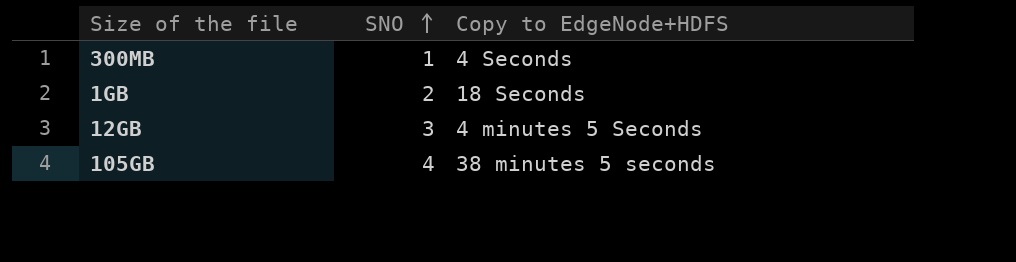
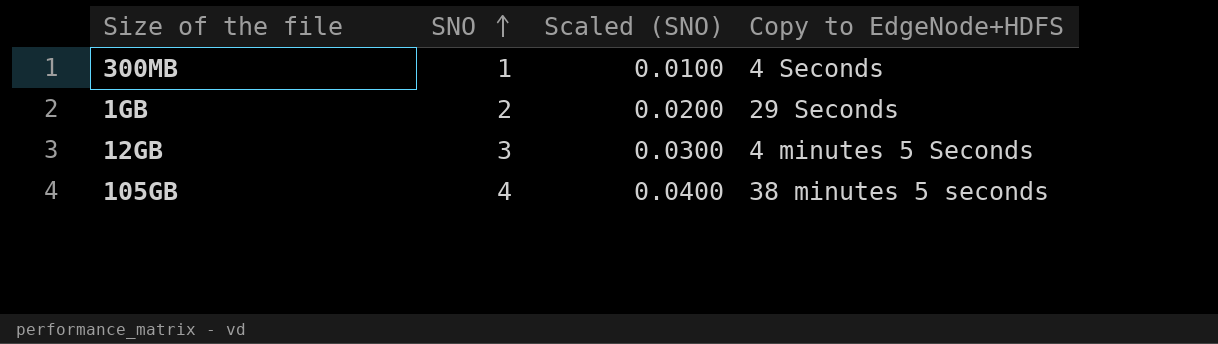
column Scaled (SNO) | formula: none -> [SNO] * 0.01
1GB | Copy to EdgeNode+HDFS: 18 Seconds -> 29 Seconds

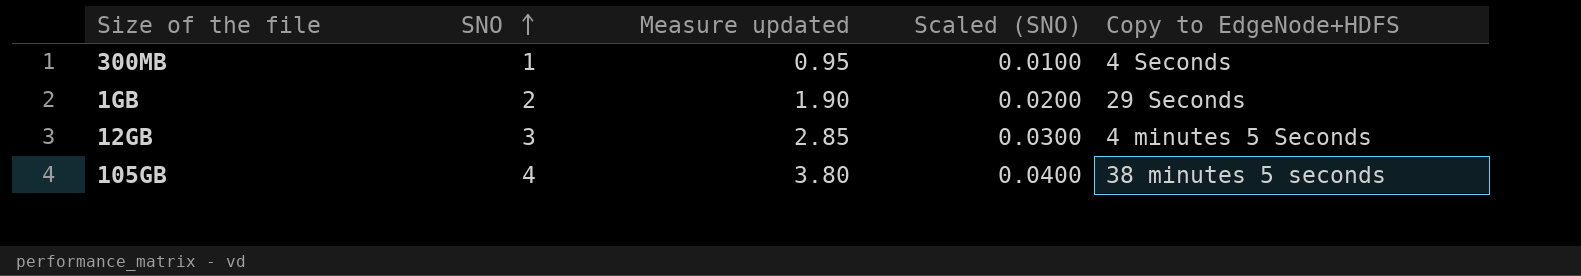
column Measure updated | formula: none -> [SNO] * 0.95

